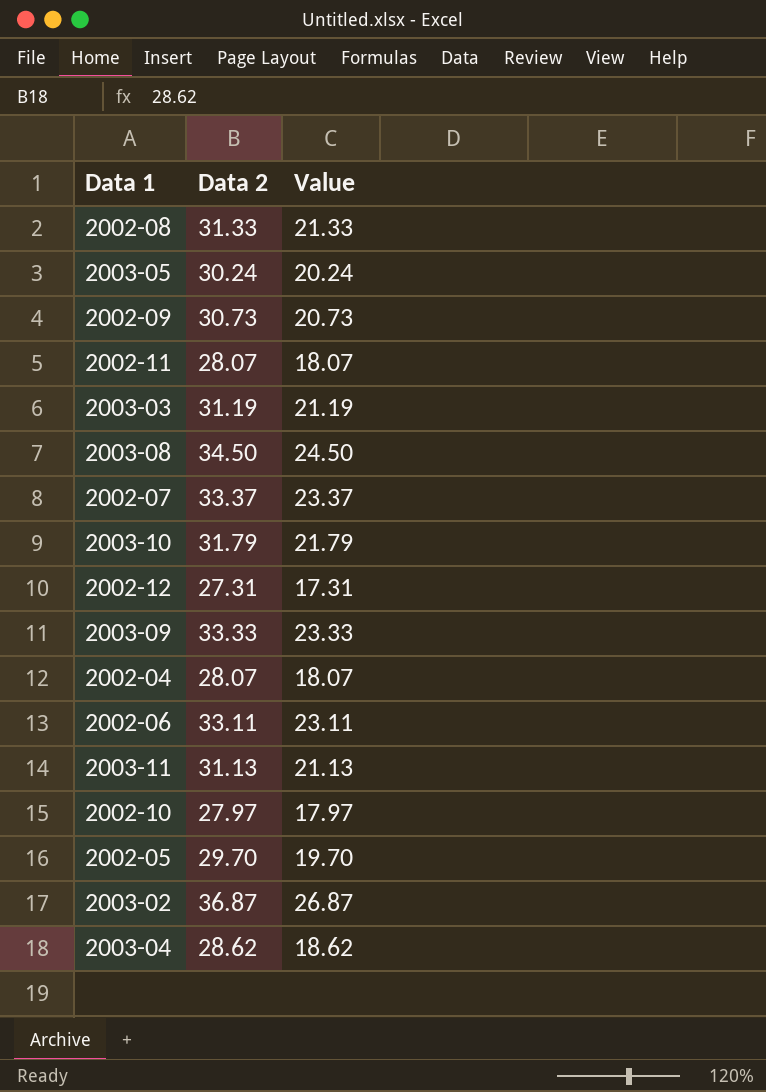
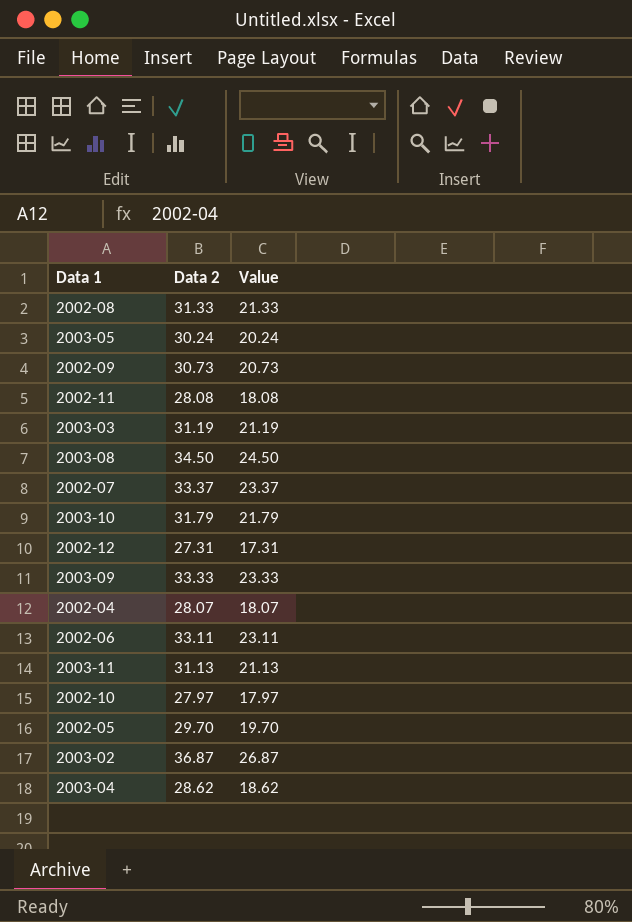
2002-11 | Data 2: 28.07 -> 28.08
2002-11 | Value: 18.07 -> 18.08

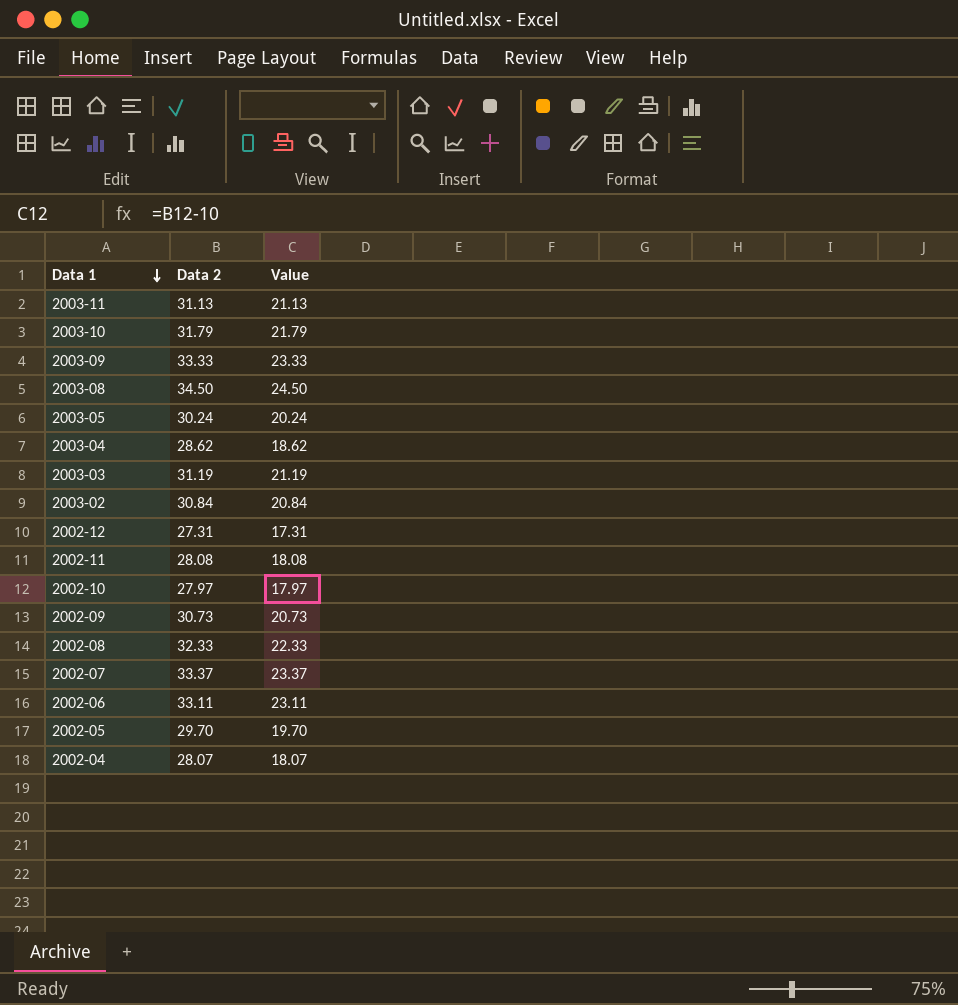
row order: none -> Data 1 descending
2003-02 | Data 2: 36.87 -> 30.84
2003-02 | Value: 26.87 -> 20.84
2002-08 | Data 2: 31.33 -> 32.33
2002-08 | Value: 21.33 -> 22.33

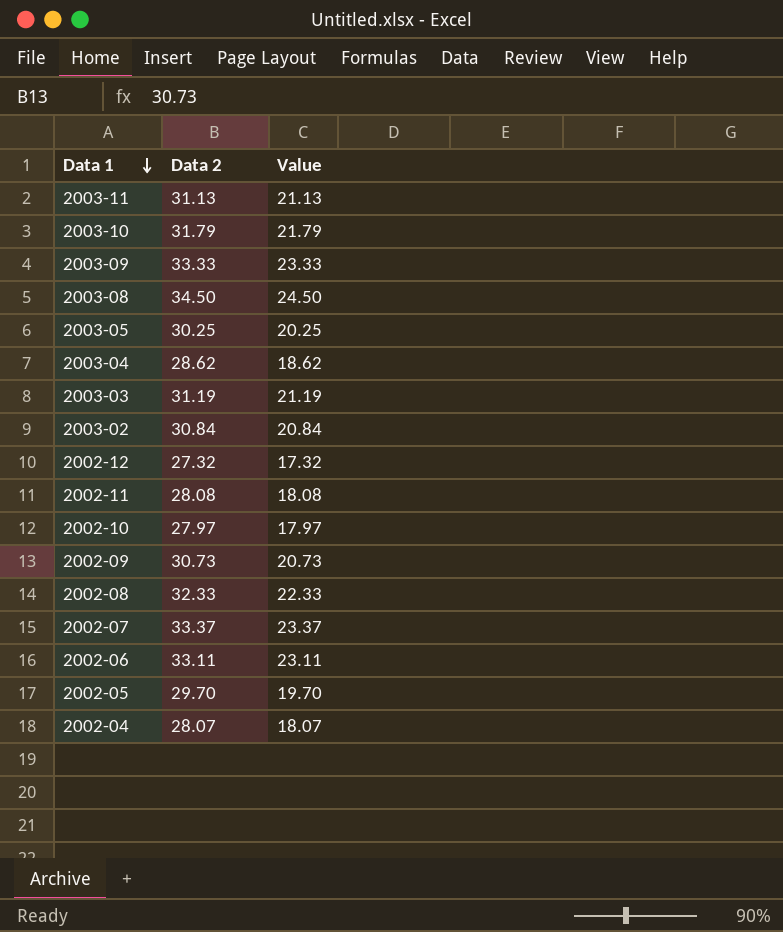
2003-05 | Data 2: 30.24 -> 30.25
2003-05 | Value: 20.24 -> 20.25
2002-12 | Data 2: 27.31 -> 27.32
2002-12 | Value: 17.31 -> 17.32

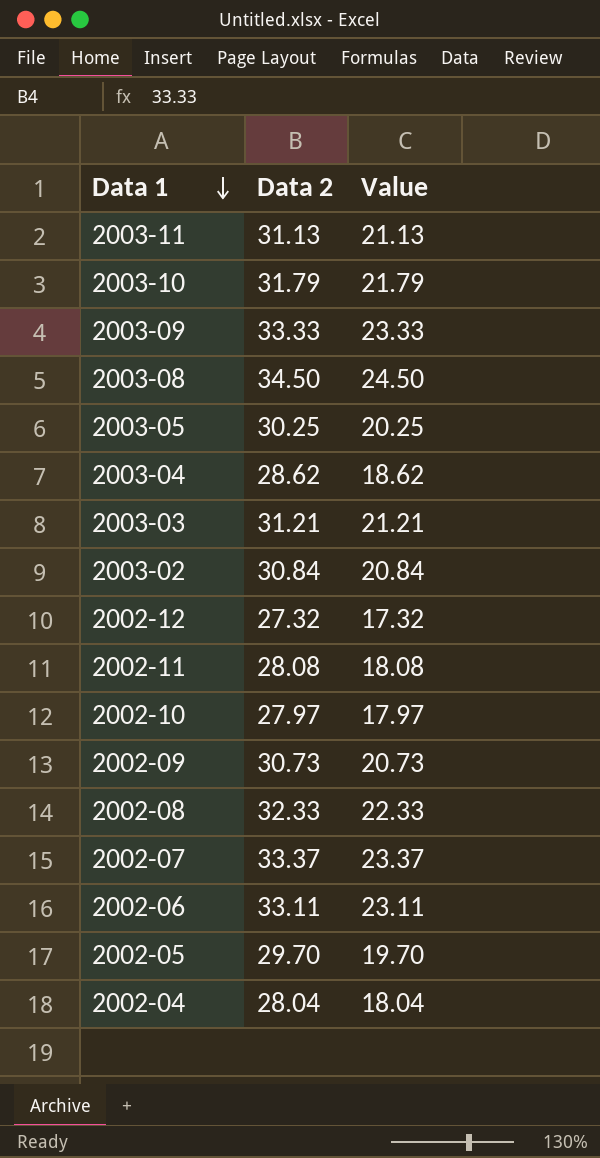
2003-03 | Data 2: 31.19 -> 31.21
2003-03 | Value: 21.19 -> 21.21
2002-04 | Data 2: 28.07 -> 28.04
2002-04 | Value: 18.07 -> 18.04

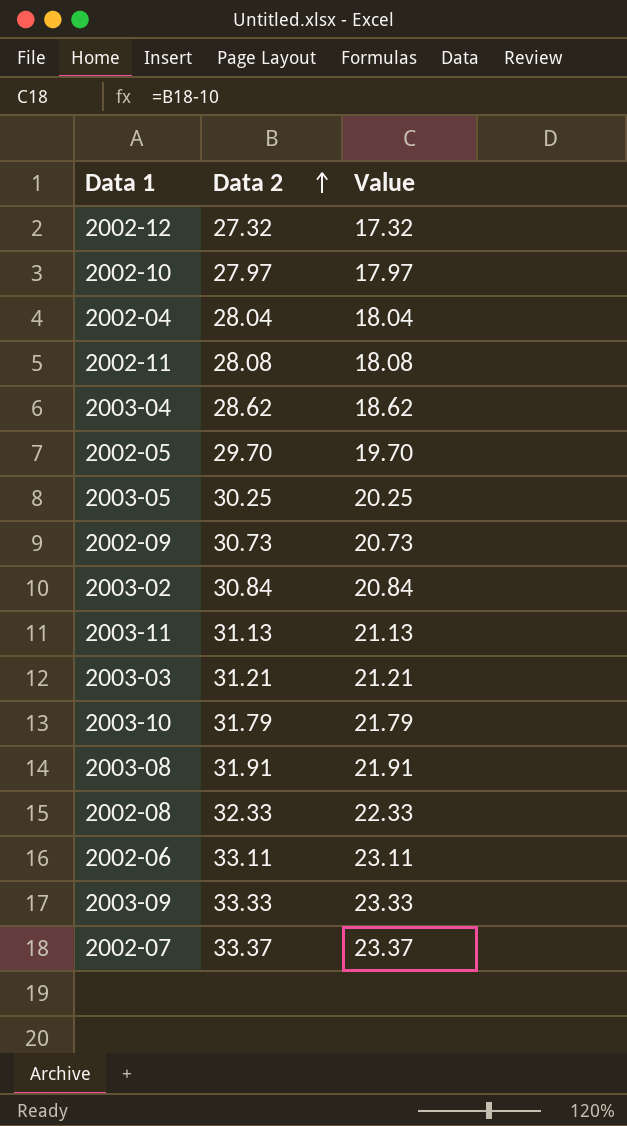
row order: Data 1 descending -> Data 2 ascending
2003-08 | Data 2: 34.50 -> 31.91
2003-08 | Value: 24.50 -> 21.91

